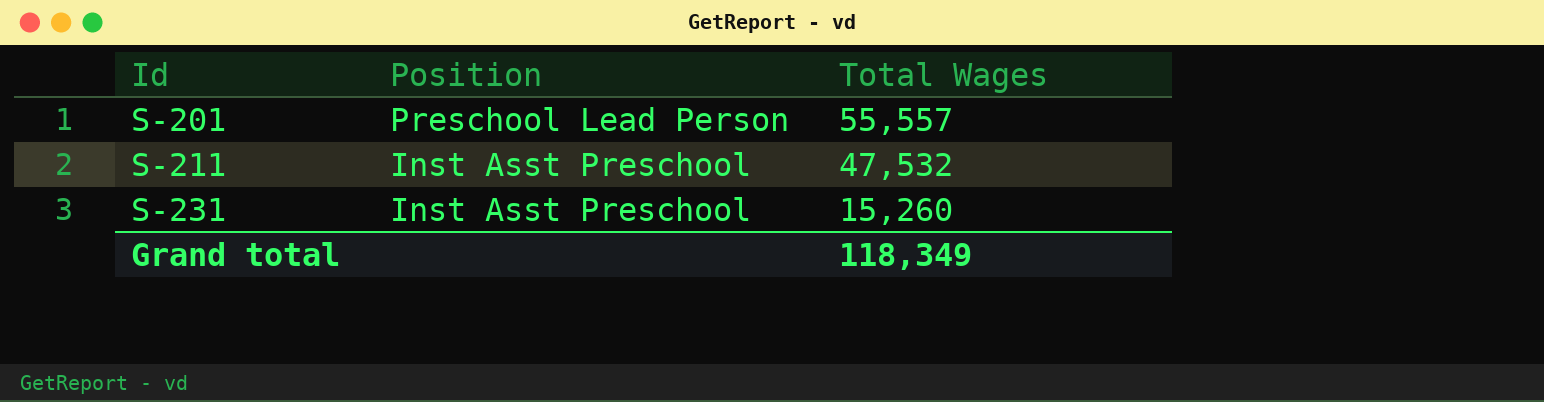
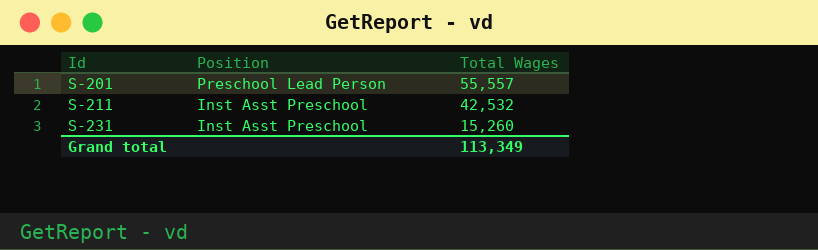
S-211 | Total Wages: 47,532 -> 42,532
Grand total | Total Wages: 118,349 -> 113,349

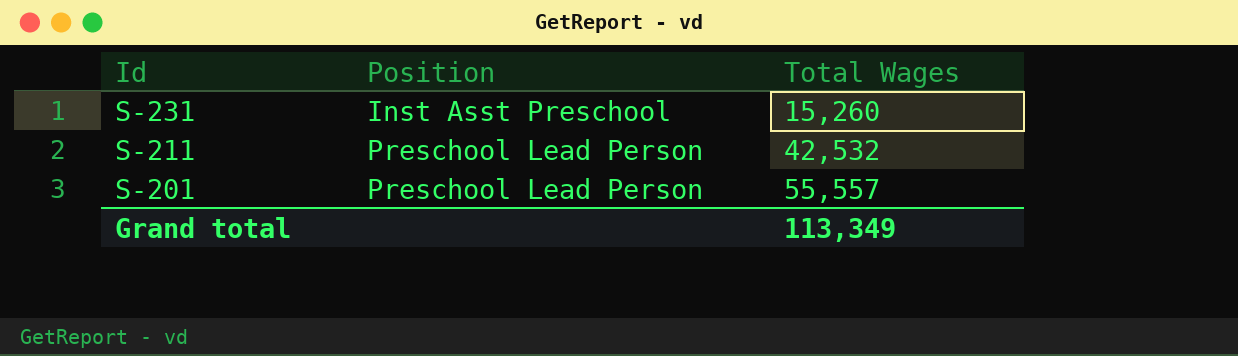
row order: Id ascending -> Id descending
S-211 | Position: Inst Asst Preschool -> Preschool Lead Person

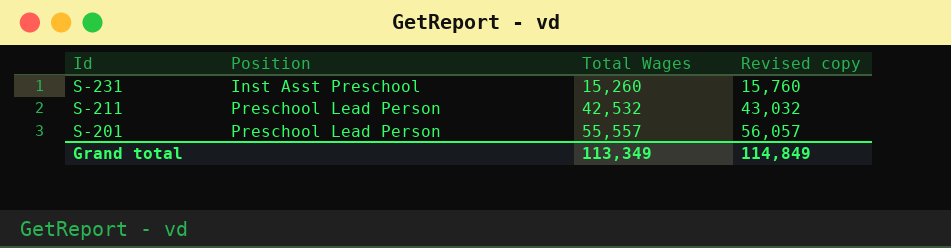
column Revised copy | formula: none -> [Total Wages] + 500

